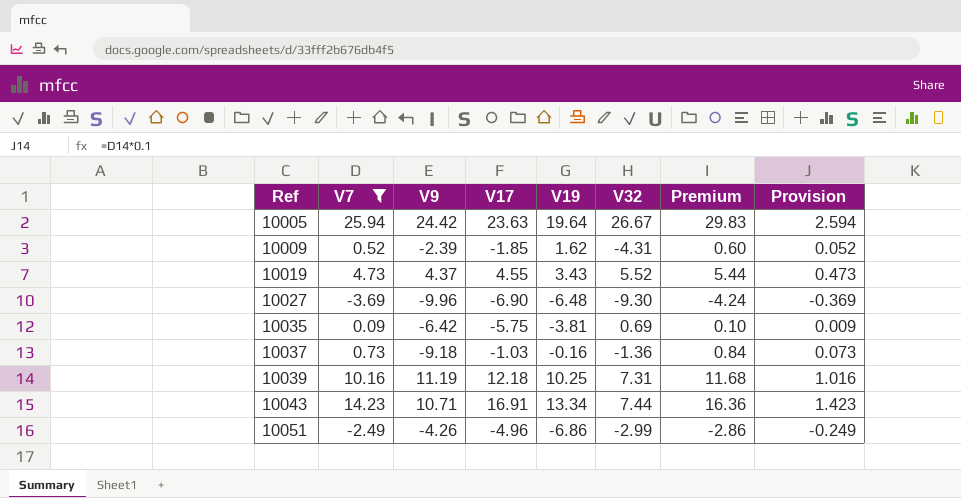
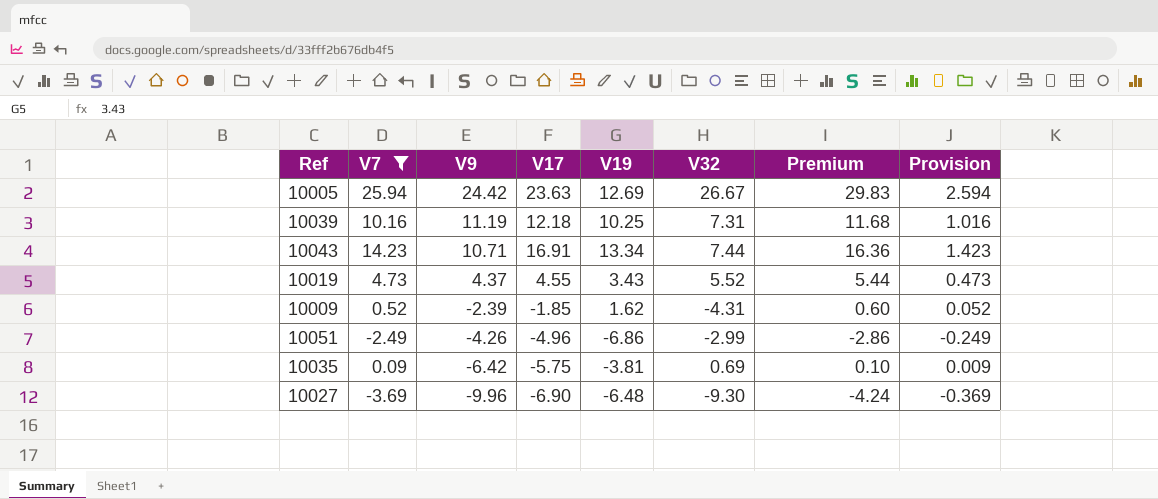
row order: Ref ascending -> V9 descending
row 10037: 0.73 | -9.18 | -1.03 | -0.16 | -1.36 | 0.84 | 0.073 -> none
10005 | V19: 19.64 -> 12.69

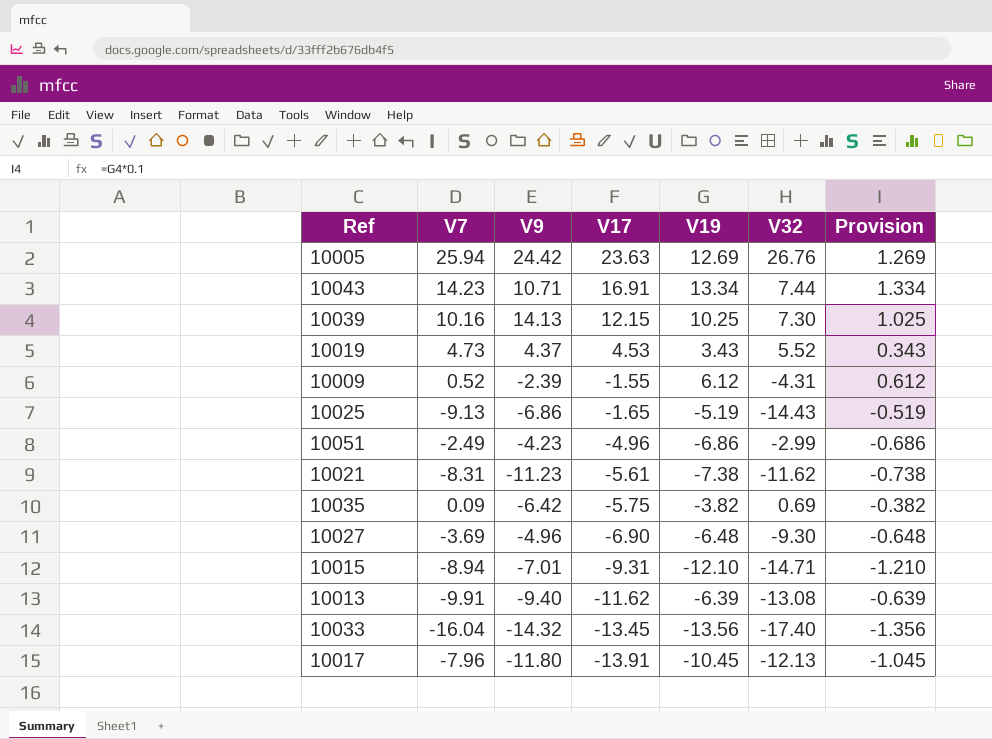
filter: V7 >= -3.69 -> none
row order: V9 descending -> V17 descending
column Premium | formula: [V7] * 1.15 -> none
column Provision | formula: [V7] * 0.1 -> [V19] * 0.1
10005 | V32: 26.67 -> 26.76
10039 | V9: 11.19 -> 14.13
10039 | V17: 12.18 -> 12.15
10039 | V32: 7.31 -> 7.30
10019 | V17: 4.55 -> 4.53
10009 | V17: -1.85 -> -1.55
10009 | V19: 1.62 -> 6.12
10051 | V9: -4.26 -> -4.23
10035 | V19: -3.81 -> -3.82
10027 | V9: -9.96 -> -4.96

